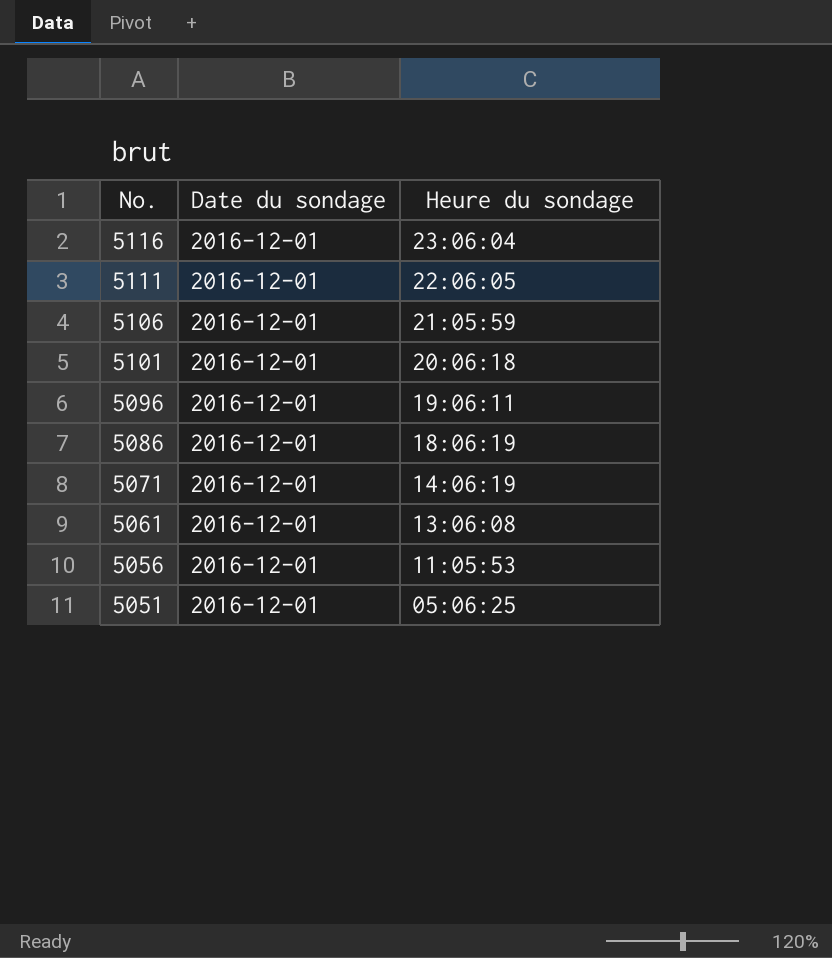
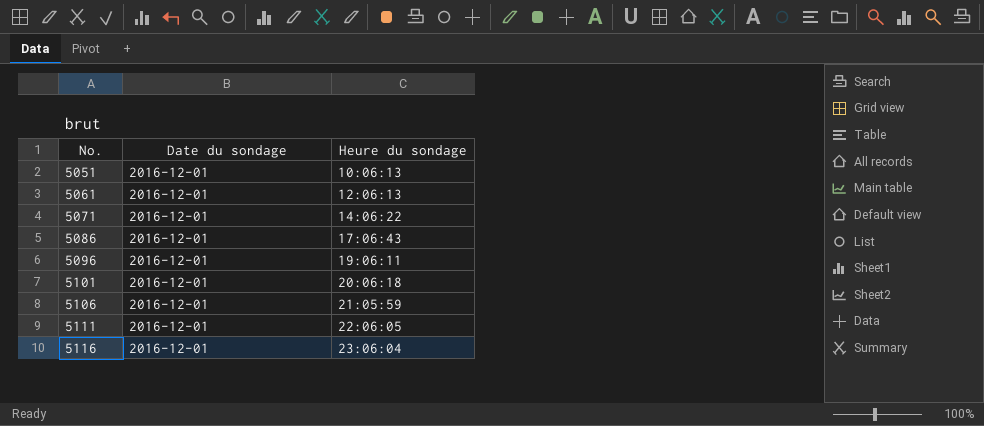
row order: No. descending -> No. ascending
row 5056: 2016-12-01 | 11:05:53 -> none
5051 | Heure du sondage: 05:06:25 -> 10:06:13
5061 | Heure du sondage: 13:06:08 -> 12:06:13
5071 | Heure du sondage: 14:06:19 -> 14:06:22
5086 | Heure du sondage: 18:06:19 -> 17:06:43

